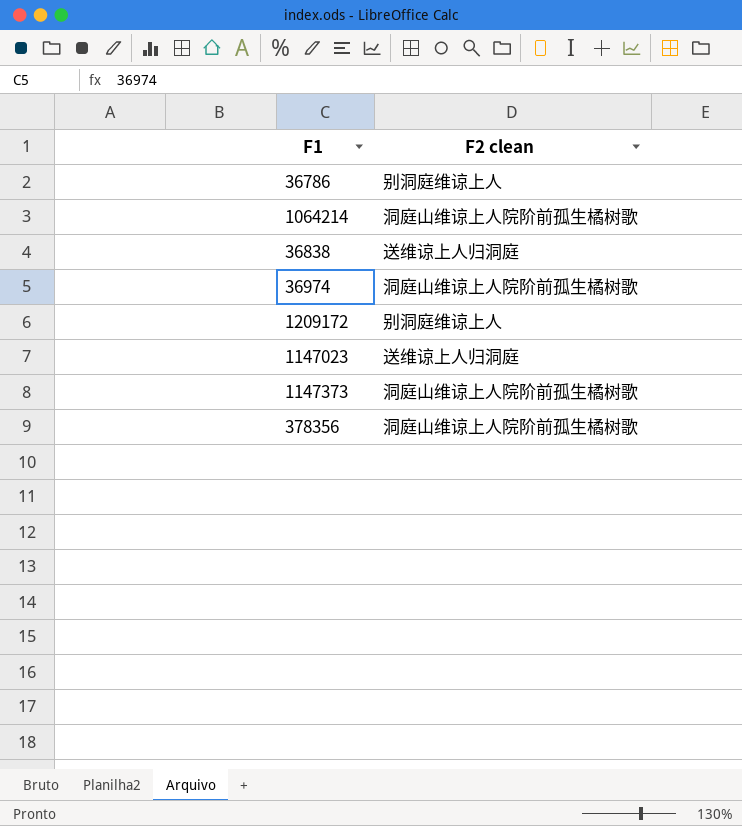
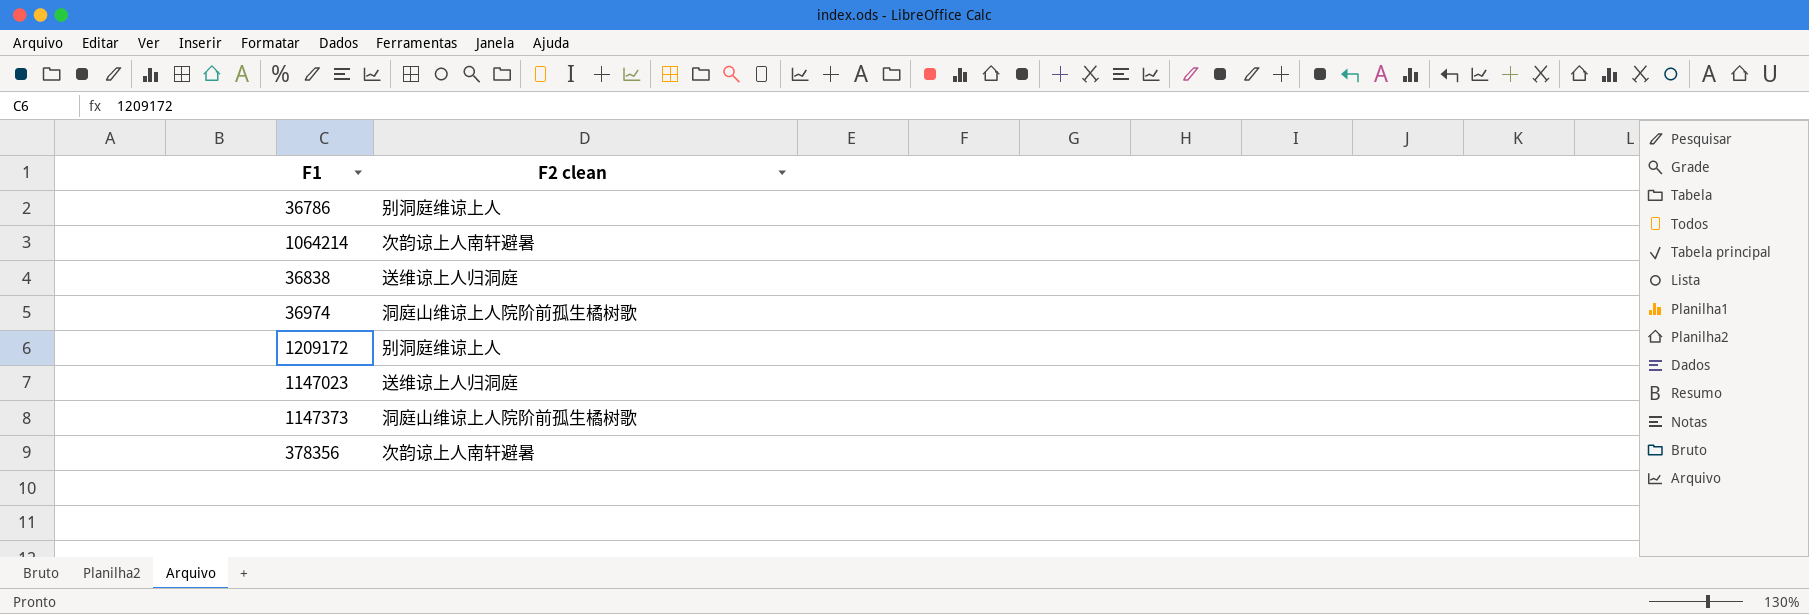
1064214 | F2 clean: 洞庭山维谅上人院阶前孤生橘树歌 -> 次韵谅上人南轩避暑
378356 | F2 clean: 洞庭山维谅上人院阶前孤生橘树歌 -> 次韵谅上人南轩避暑

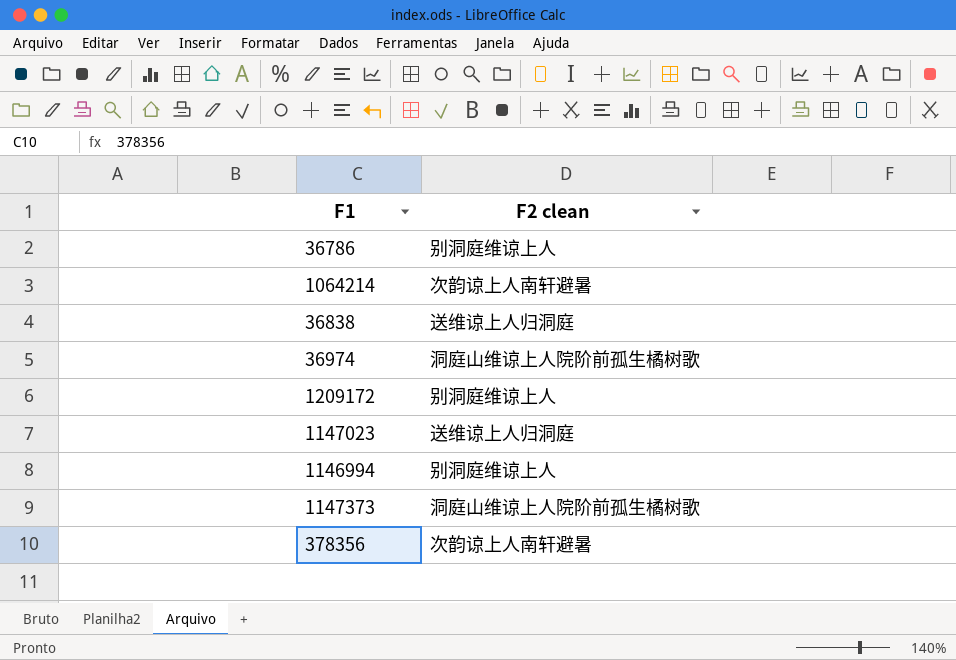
row 1146994: none -> 别洞庭维谅上人

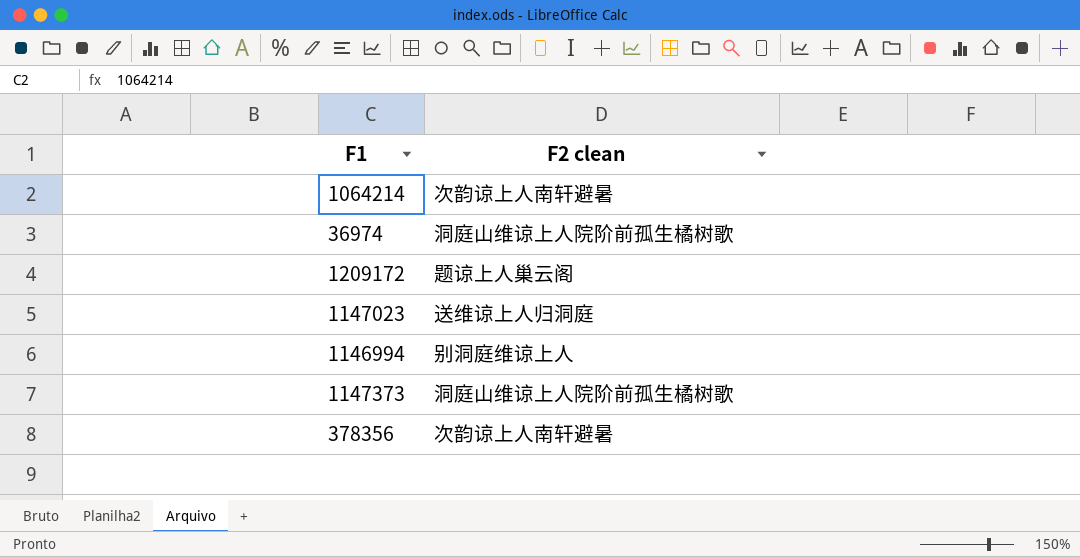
row 36786: 别洞庭维谅上人 -> none
row 36838: 送维谅上人归洞庭 -> none
1209172 | F2 clean: 别洞庭维谅上人 -> 题谅上人巢云阁

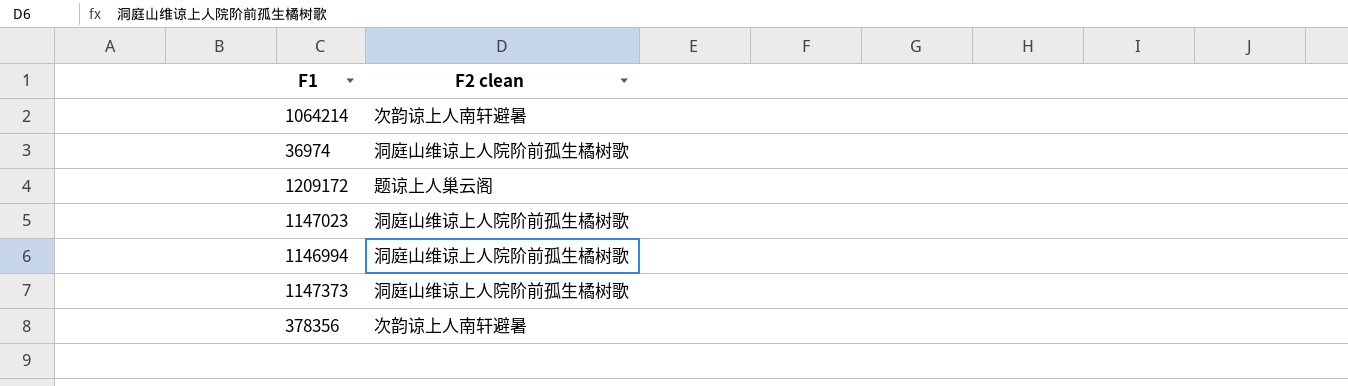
1147023 | F2 clean: 送维谅上人归洞庭 -> 洞庭山维谅上人院阶前孤生橘树歌
1146994 | F2 clean: 别洞庭维谅上人 -> 洞庭山维谅上人院阶前孤生橘树歌

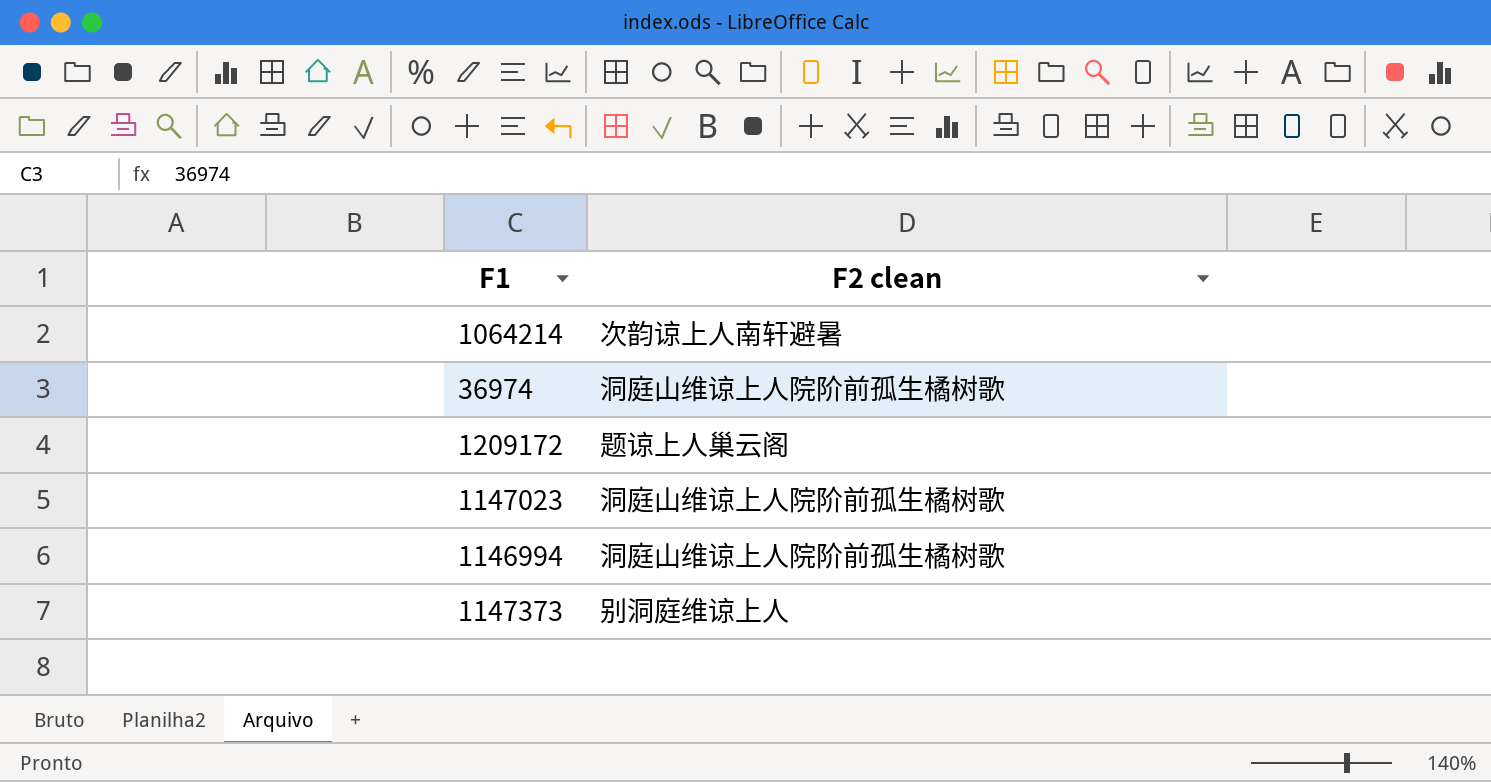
row 378356: 次韵谅上人南轩避暑 -> none
1147373 | F2 clean: 洞庭山维谅上人院阶前孤生橘树歌 -> 别洞庭维谅上人

